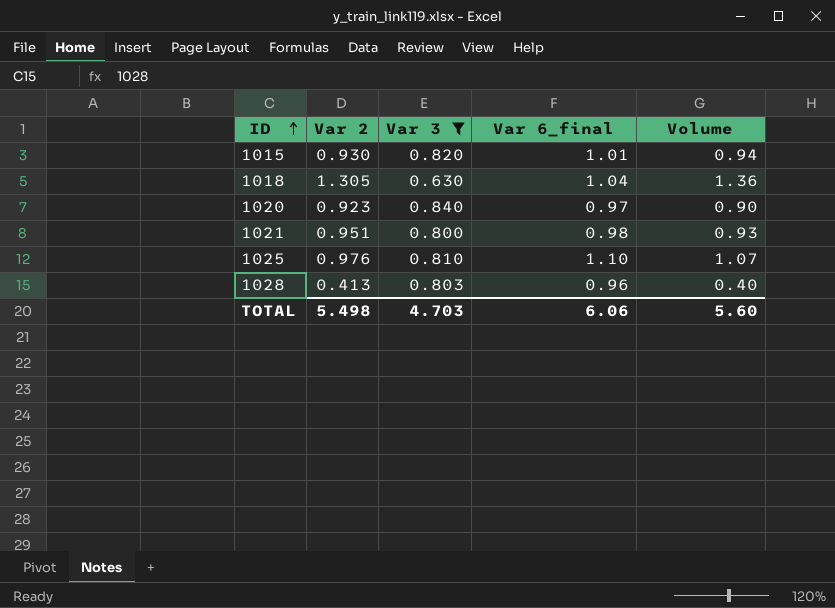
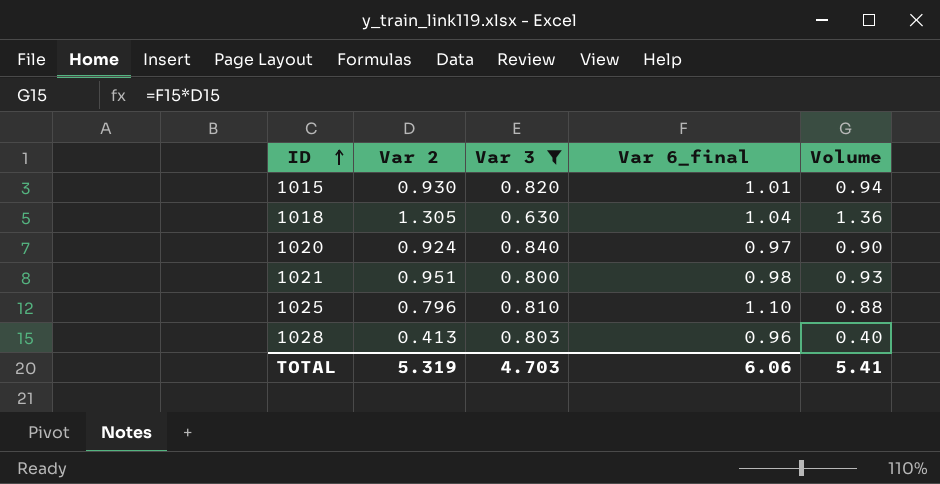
1020 | Var 2: 0.923 -> 0.924
1025 | Var 2: 0.976 -> 0.796
1025 | Volume: 1.07 -> 0.88
TOTAL | Var 2: 5.498 -> 5.319
TOTAL | Volume: 5.60 -> 5.41

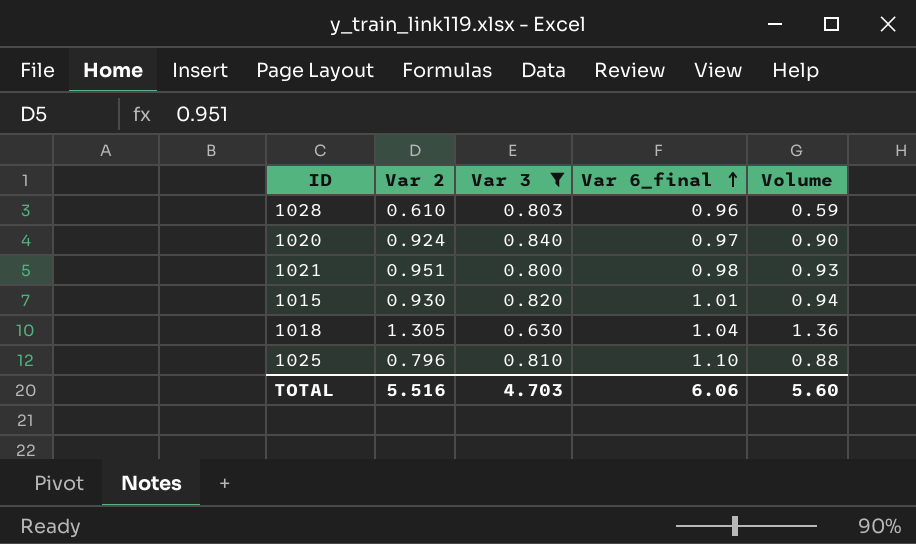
row order: ID ascending -> Var 6_final ascending
1028 | Var 2: 0.413 -> 0.610
1028 | Volume: 0.40 -> 0.59
TOTAL | Var 2: 5.319 -> 5.516
TOTAL | Volume: 5.41 -> 5.60

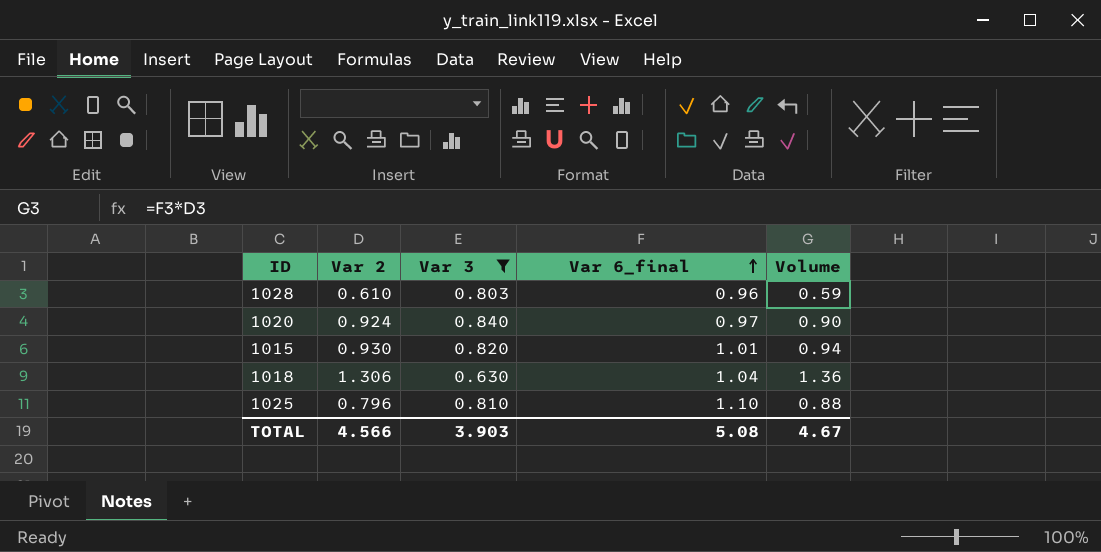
row 1021: 0.951 | 0.800 | 0.98 | 0.93 -> none
1018 | Var 2: 1.305 -> 1.306
TOTAL | Var 2: 5.516 -> 4.566
TOTAL | Var 3: 4.703 -> 3.903
TOTAL | Var 6_final: 6.06 -> 5.08
TOTAL | Volume: 5.60 -> 4.67

